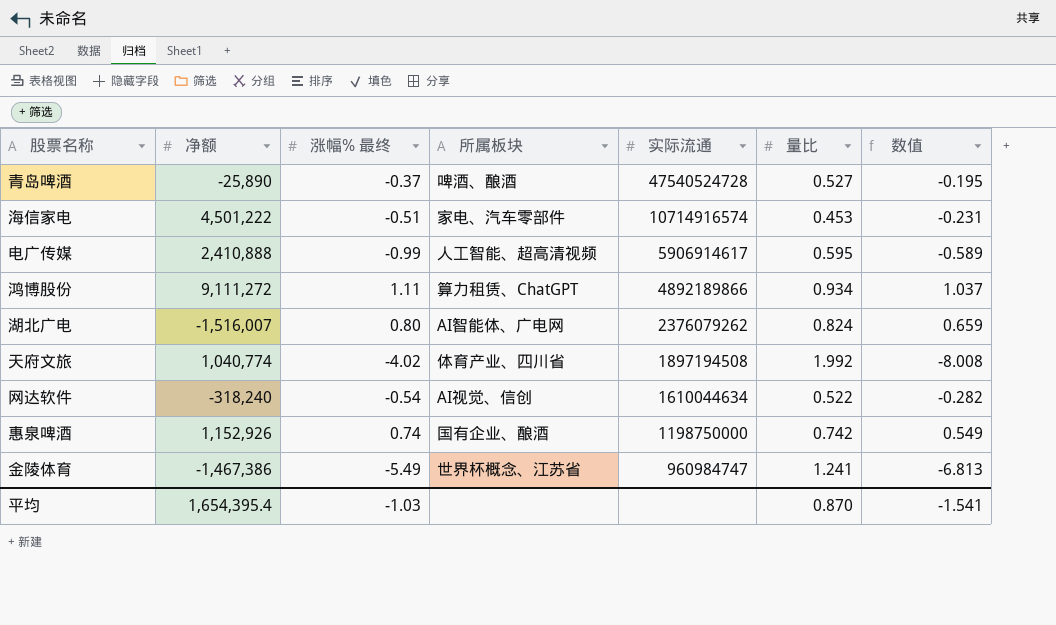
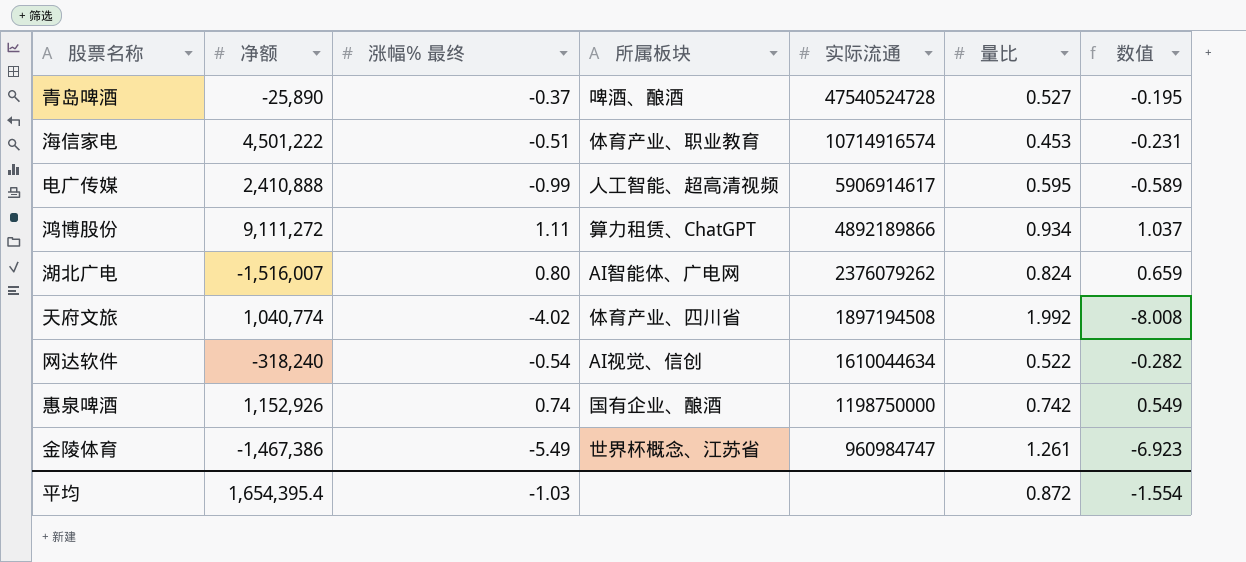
海信家电 | 所属板块: 家电、汽车零部件 -> 体育产业、职业教育
金陵体育 | 量比: 1.241 -> 1.261
金陵体育 | 数值: -6.813 -> -6.923
平均 | 量比: 0.870 -> 0.872
平均 | 数值: -1.541 -> -1.554

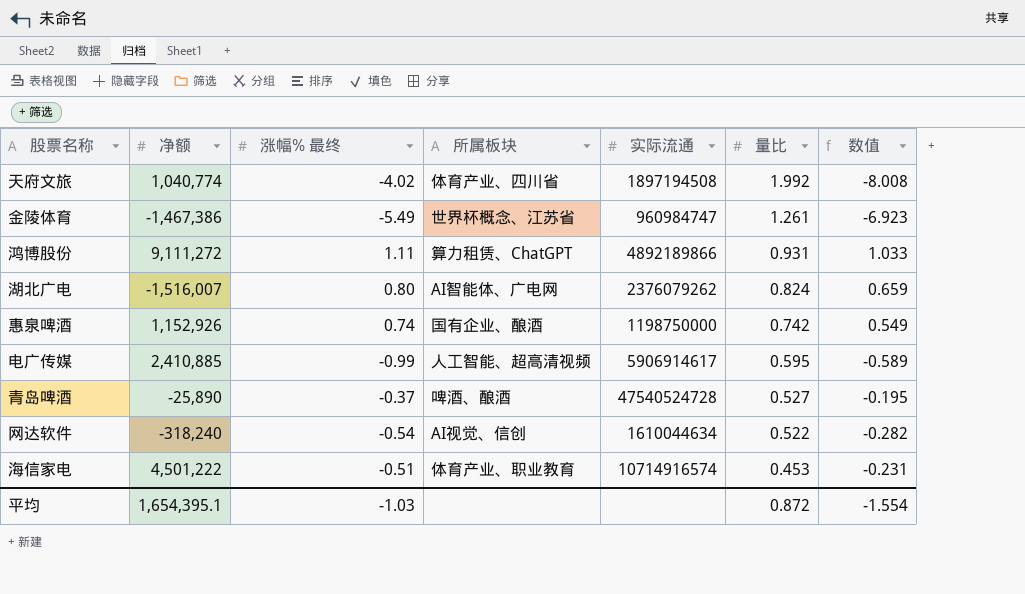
row order: 实际流通 descending -> 量比 descending
鸿博股份 | 量比: 0.934 -> 0.931
鸿博股份 | 数值: 1.037 -> 1.033
电广传媒 | 净额: 2,410,888 -> 2,410,885
平均 | 净额: 1,654,395.4 -> 1,654,395.1

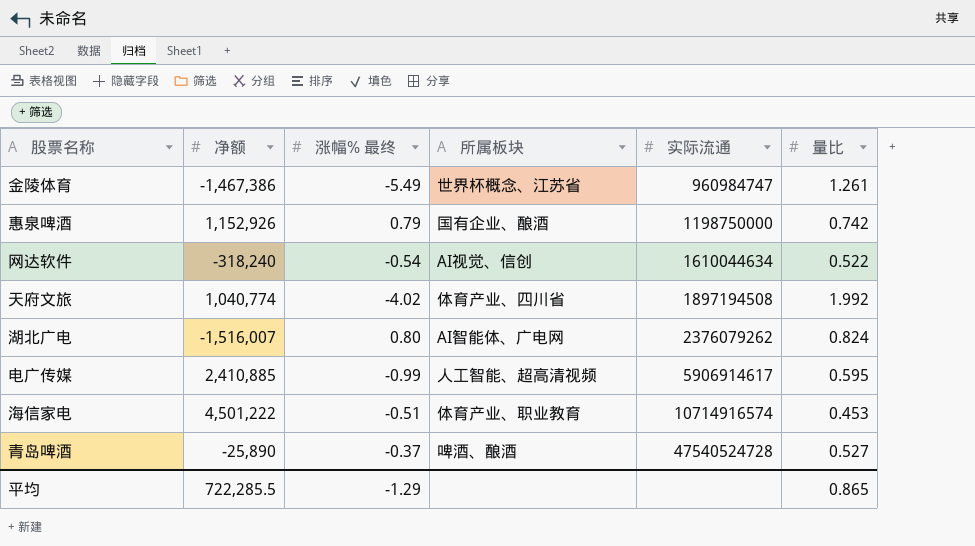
row order: 量比 descending -> 实际流通 ascending
column 数值 | formula: [涨幅% 最终] * [量比] -> none
row 鸿博股份: 9,111,272 | 1.11 | 算力租赁、ChatGPT | 4892189866 | 0.931 | 1.033 -> none
惠泉啤酒 | 涨幅% 最终: 0.74 -> 0.79
平均 | 净额: 1,654,395.1 -> 722,285.5
平均 | 涨幅% 最终: -1.03 -> -1.29
平均 | 量比: 0.872 -> 0.865

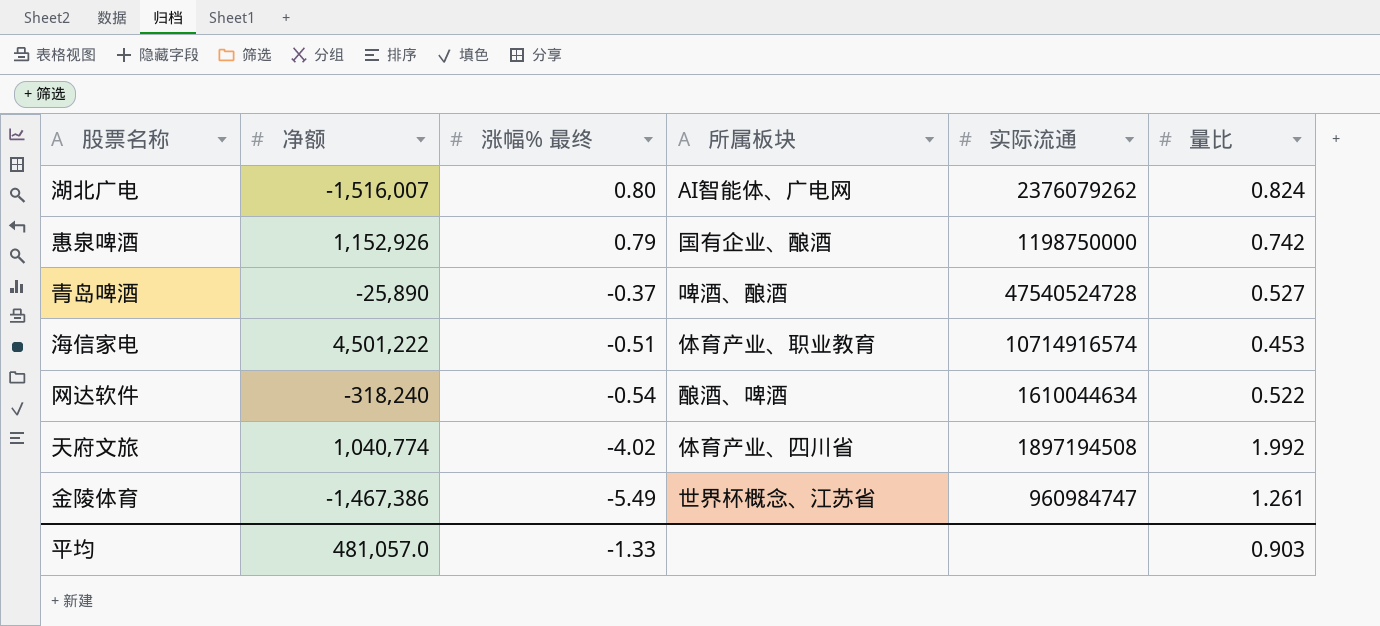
row order: 实际流通 ascending -> 涨幅% 最终 descending
row 电广传媒: 2,410,885 | -0.99 | 人工智能、超高清视频 | 5906914617 | 0.595 -> none
网达软件 | 所属板块: AI视觉、信创 -> 酿酒、啤酒
平均 | 净额: 722,285.5 -> 481,057.0
平均 | 涨幅% 最终: -1.29 -> -1.33
平均 | 量比: 0.865 -> 0.903

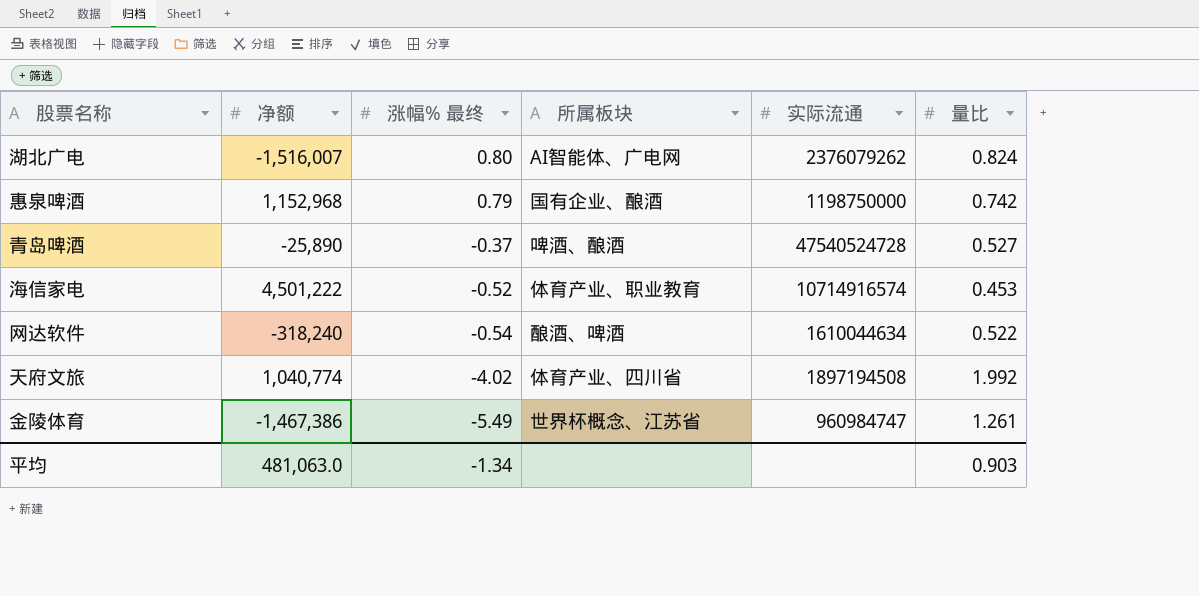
惠泉啤酒 | 净额: 1,152,926 -> 1,152,968
海信家电 | 涨幅% 最终: -0.51 -> -0.52
平均 | 净额: 481,057.0 -> 481,063.0
平均 | 涨幅% 最终: -1.33 -> -1.34

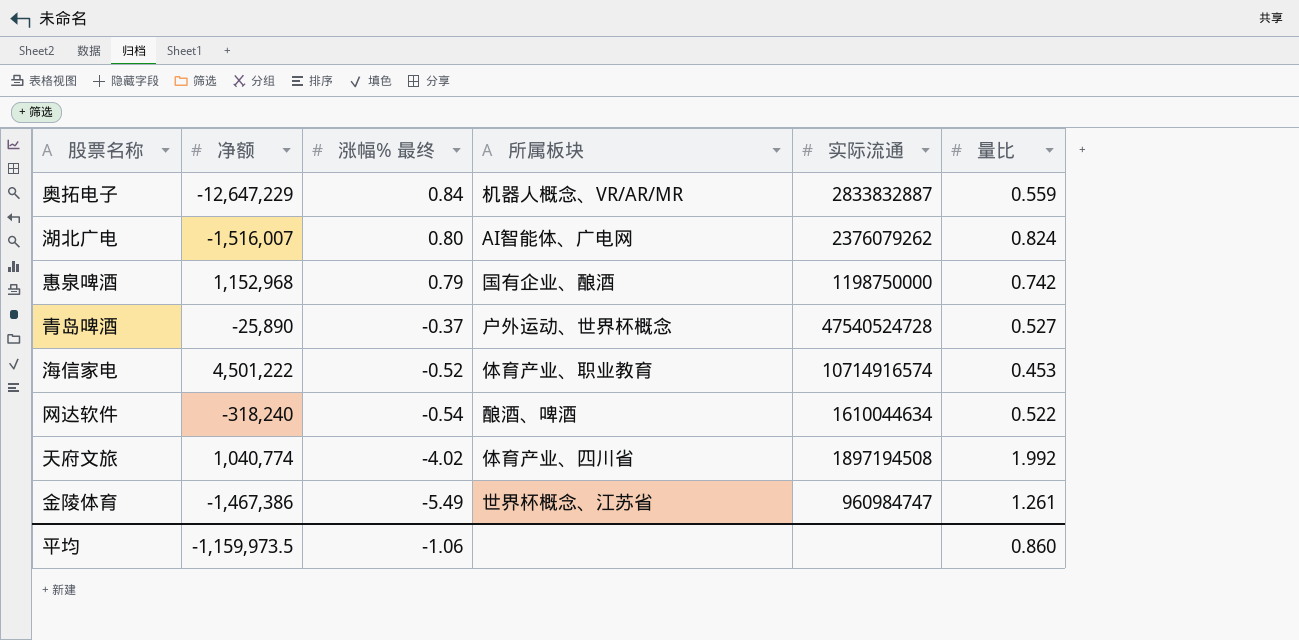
row 奥拓电子: none -> -12,647,229 | 0.84 | 机器人概念、VR/AR/MR | 2833832887 | 0.559
青岛啤酒 | 所属板块: 啤酒、酿酒 -> 户外运动、世界杯概念
平均 | 净额: 481,063.0 -> -1,159,973.5
平均 | 涨幅% 最终: -1.34 -> -1.06
平均 | 量比: 0.903 -> 0.860

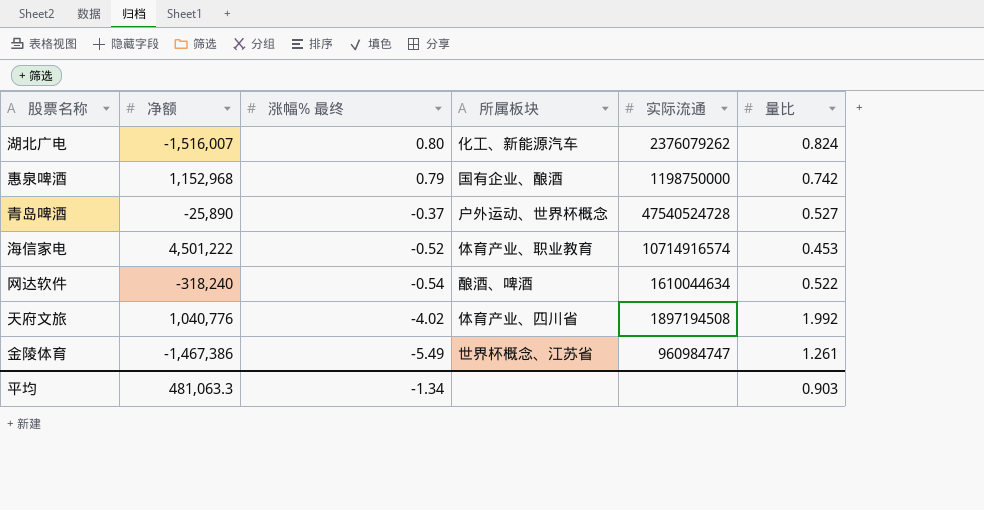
row 奥拓电子: -12,647,229 | 0.84 | 机器人概念、VR/AR/MR | 2833832887 | 0.559 -> none
湖北广电 | 所属板块: AI智能体、广电网 -> 化工、新能源汽车
天府文旅 | 净额: 1,040,774 -> 1,040,776
平均 | 净额: -1,159,973.5 -> 481,063.3
平均 | 涨幅% 最终: -1.06 -> -1.34
平均 | 量比: 0.860 -> 0.903

